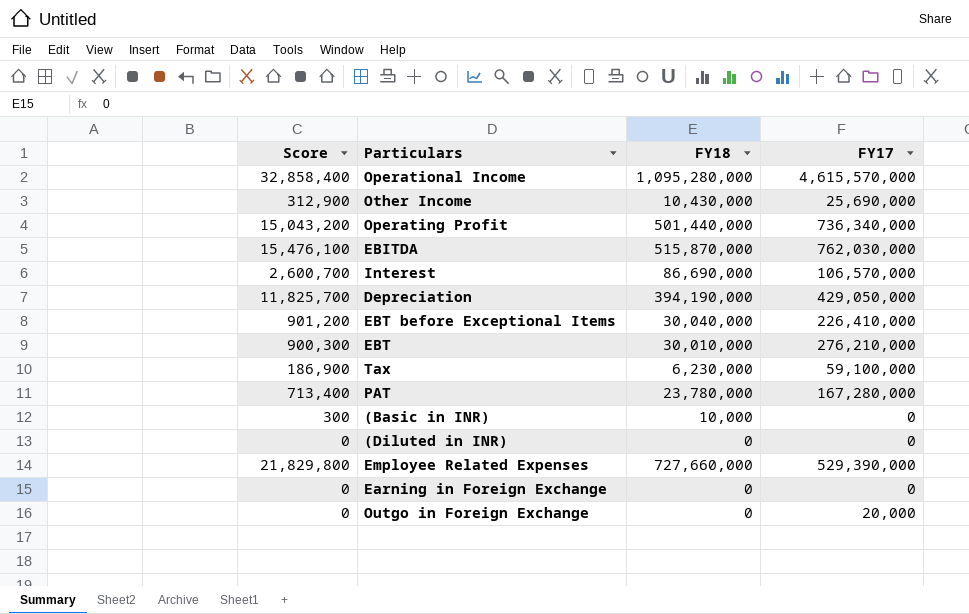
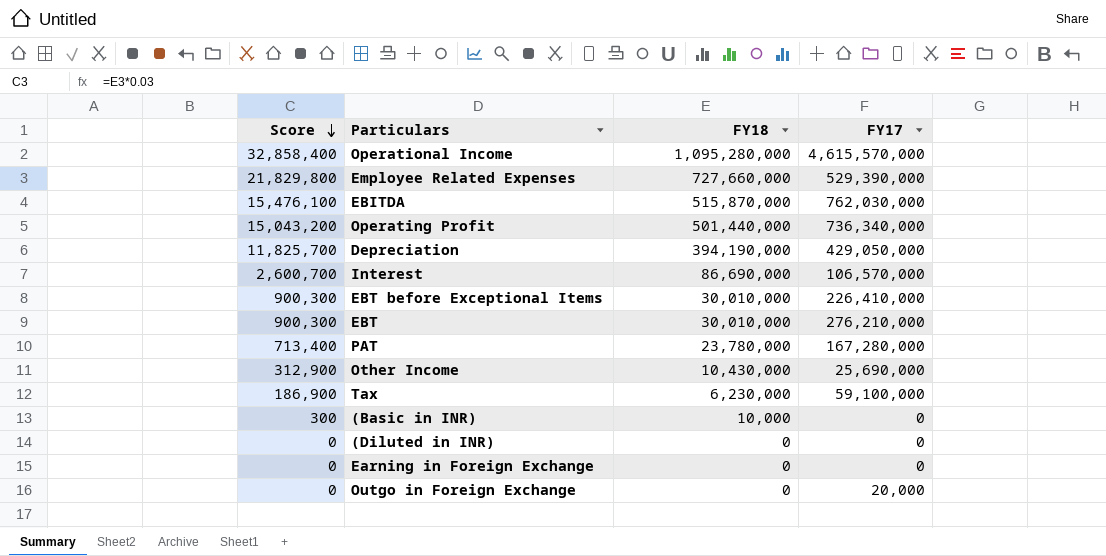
row order: none -> Score descending
EBT before Exceptional Items | Score: 901,200 -> 900,300
EBT before Exceptional Items | FY18: 30,040,000 -> 30,010,000

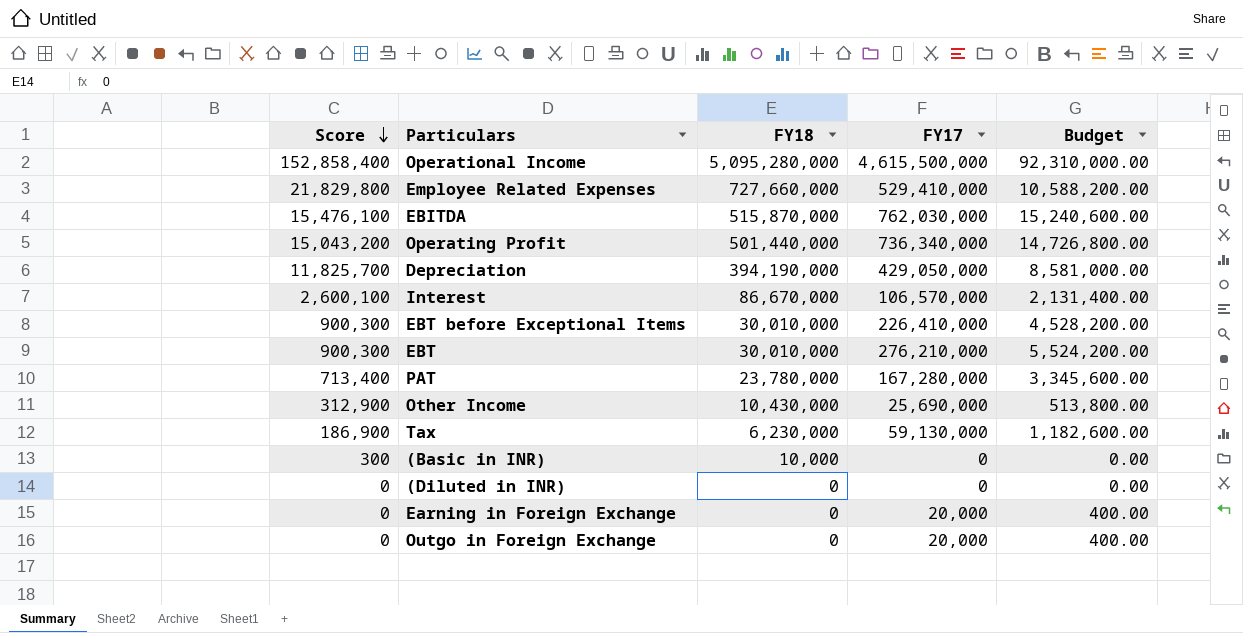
column Budget | formula: none -> [FY17] * 0.02
Operational Income | Score: 32,858,400 -> 152,858,400
Operational Income | FY18: 1,095,280,000 -> 5,095,280,000
Operational Income | FY17: 4,615,570,000 -> 4,615,500,000
Employee Related Expenses | FY17: 529,390,000 -> 529,410,000
Interest | Score: 2,600,700 -> 2,600,100
Interest | FY18: 86,690,000 -> 86,670,000
Tax | FY17: 59,100,000 -> 59,130,000
Earning in Foreign Exchange | FY17: 0 -> 20,000

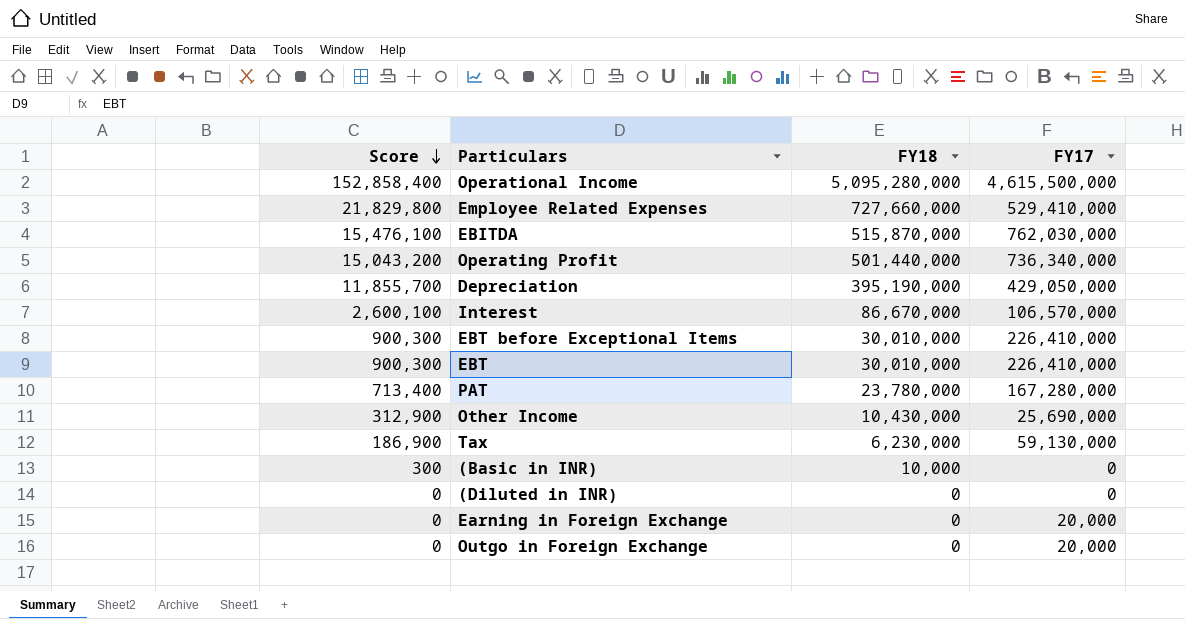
column Budget | formula: [FY17] * 0.02 -> none
Depreciation | Score: 11,825,700 -> 11,855,700
Depreciation | FY18: 394,190,000 -> 395,190,000
EBT | FY17: 276,210,000 -> 226,410,000

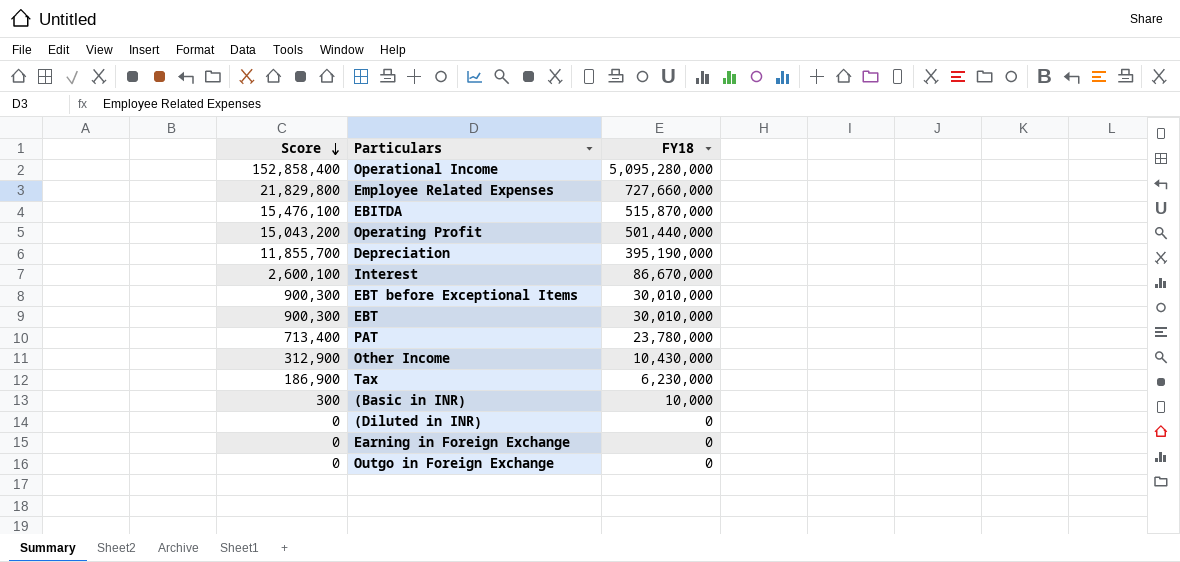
column FY17 | position: 4 -> none

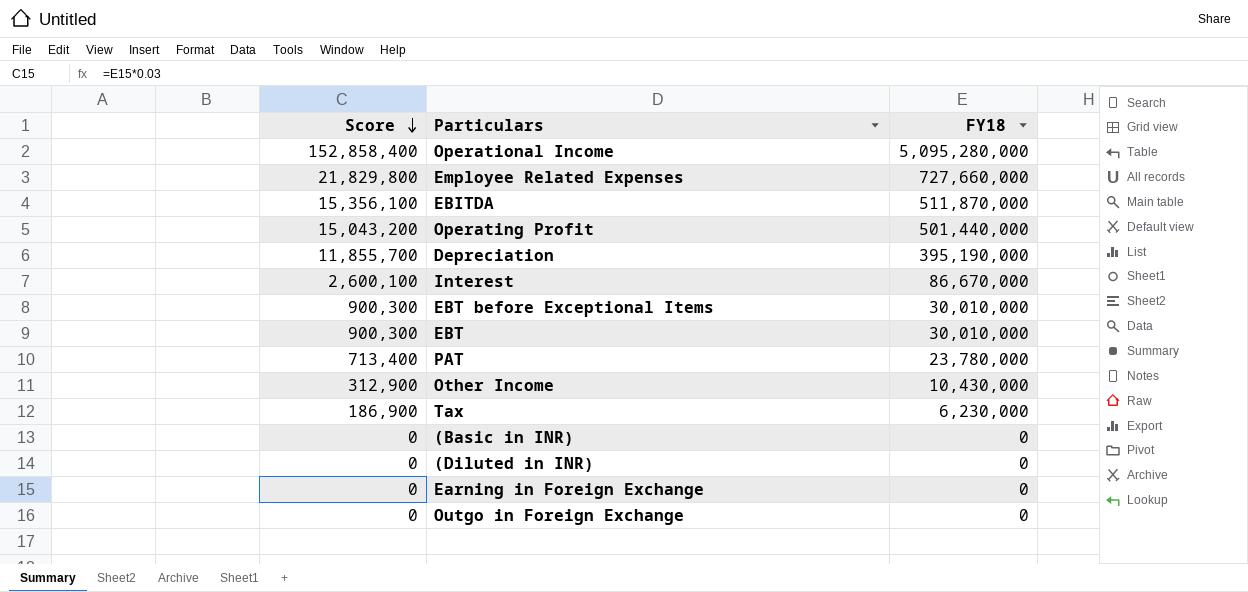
EBITDA | Score: 15,476,100 -> 15,356,100
EBITDA | FY18: 515,870,000 -> 511,870,000
(Basic in INR) | Score: 300 -> 0
(Basic in INR) | FY18: 10,000 -> 0

